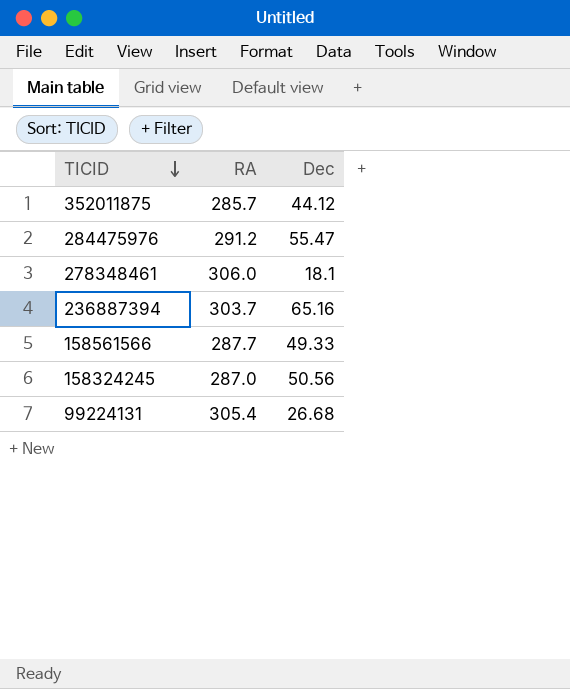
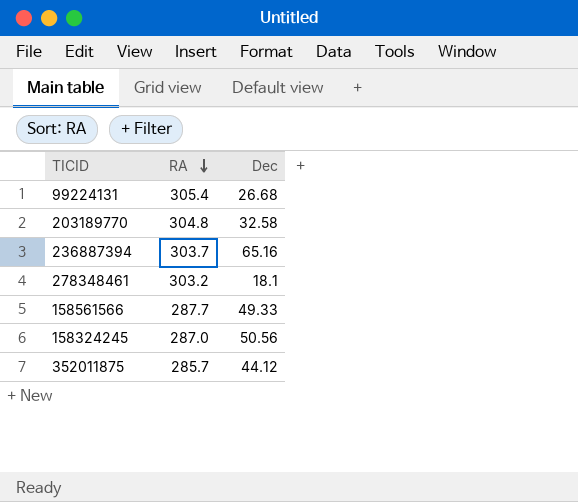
row order: TICID descending -> RA descending
row 284475976: 291.2 | 55.47 -> none
row 203189770: none -> 304.8 | 32.58
278348461 | RA: 306.0 -> 303.2

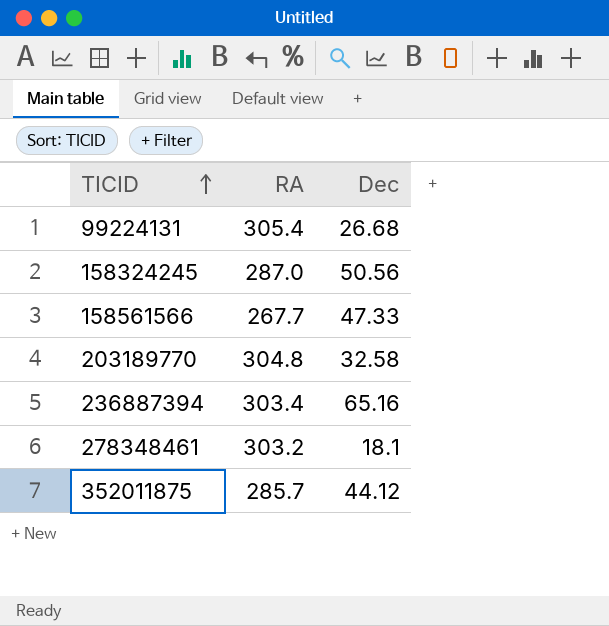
row order: RA descending -> TICID ascending
158561566 | RA: 287.7 -> 267.7
158561566 | Dec: 49.33 -> 47.33
236887394 | RA: 303.7 -> 303.4

